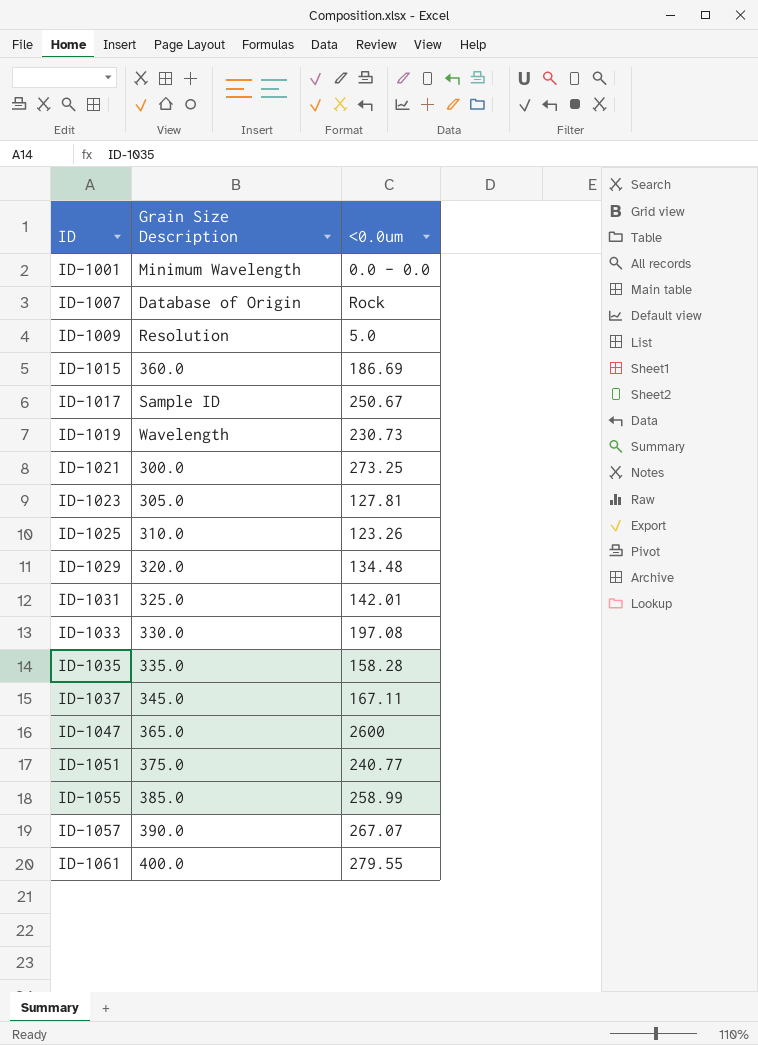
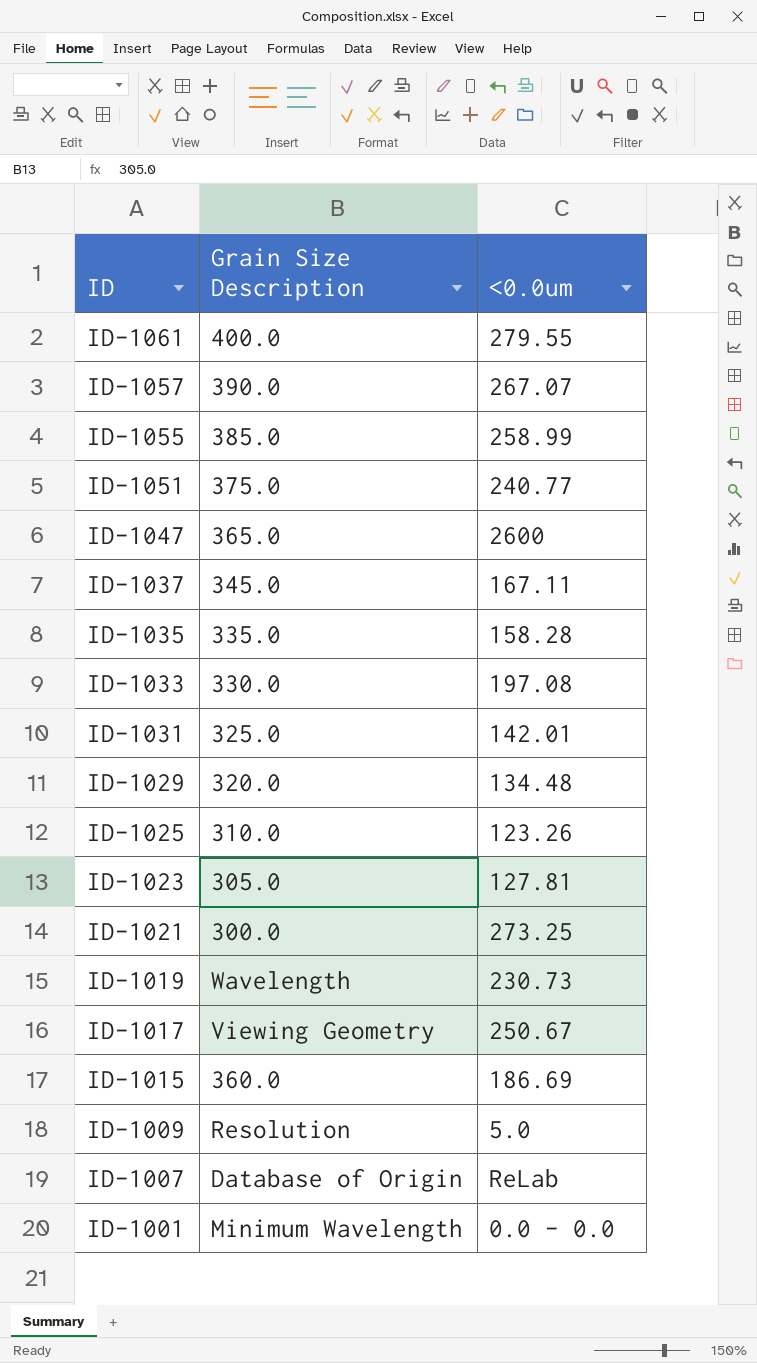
row order: ID ascending -> ID descending
ID-1017 | Grain Size Description: Sample ID -> Viewing Geometry
ID-1007 | <0.0um: Rock -> ReLab

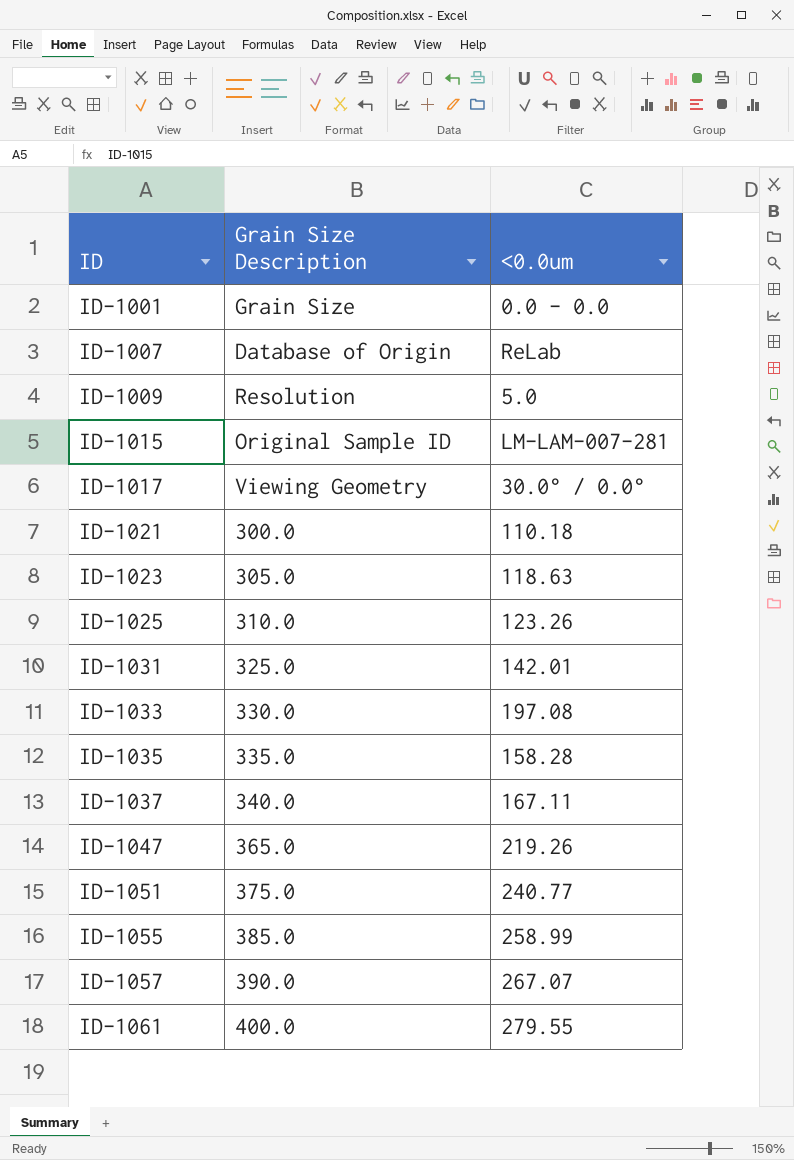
row order: ID descending -> ID ascending
row ID-1029: 320.0 | 134.48 -> none
row ID-1019: Wavelength | 230.73 -> none
ID-1001 | Grain Size Description: Minimum Wavelength -> Grain Size
ID-1015 | Grain Size Description: 360.0 -> Original Sample ID
ID-1015 | <0.0um: 186.69 -> LM-LAM-007-281
ID-1017 | <0.0um: 250.67 -> 30.0° / 0.0°
ID-1021 | <0.0um: 273.25 -> 110.18
ID-1023 | <0.0um: 127.81 -> 118.63
ID-1037 | Grain Size Description: 345.0 -> 340.0
ID-1047 | <0.0um: 2600 -> 219.26

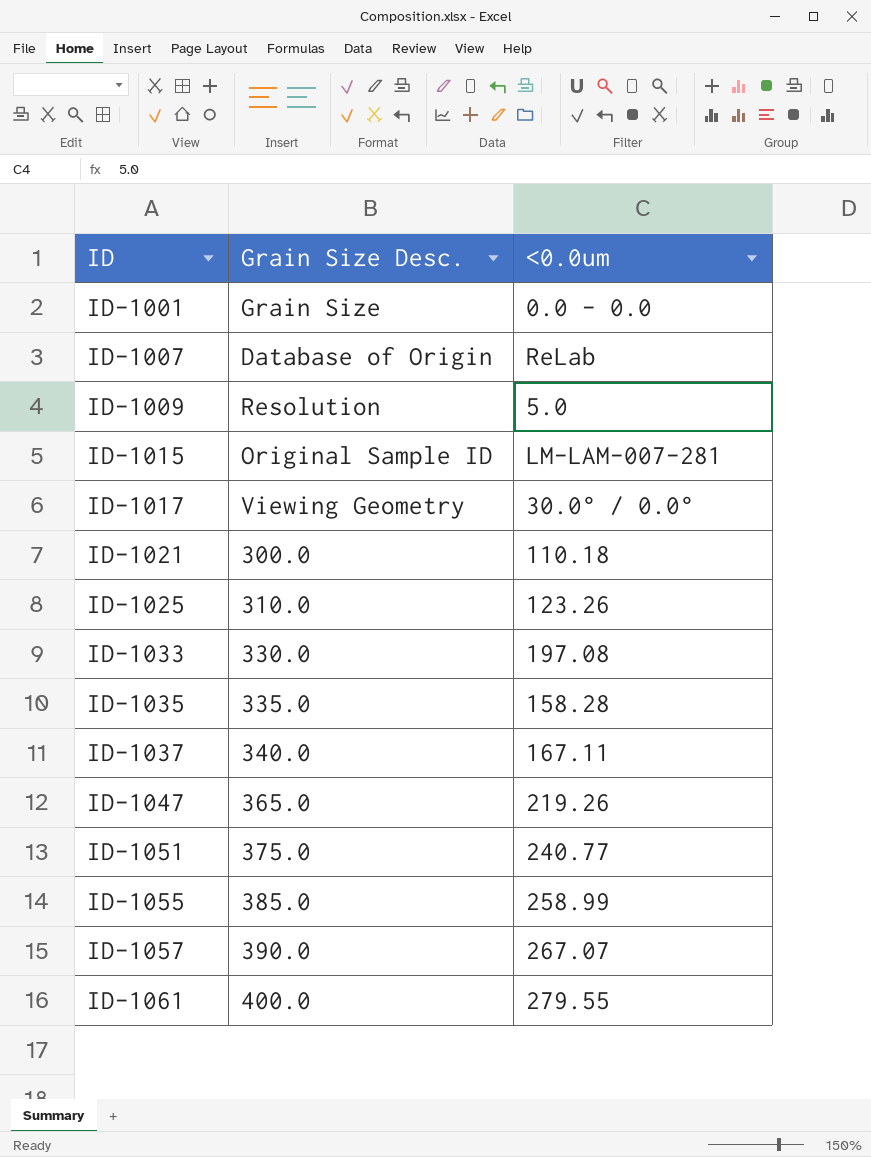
column name: Grain Size Description -> Grain Size Desc.
row ID-1023: 305.0 | 118.63 -> none
row ID-1031: 325.0 | 142.01 -> none

